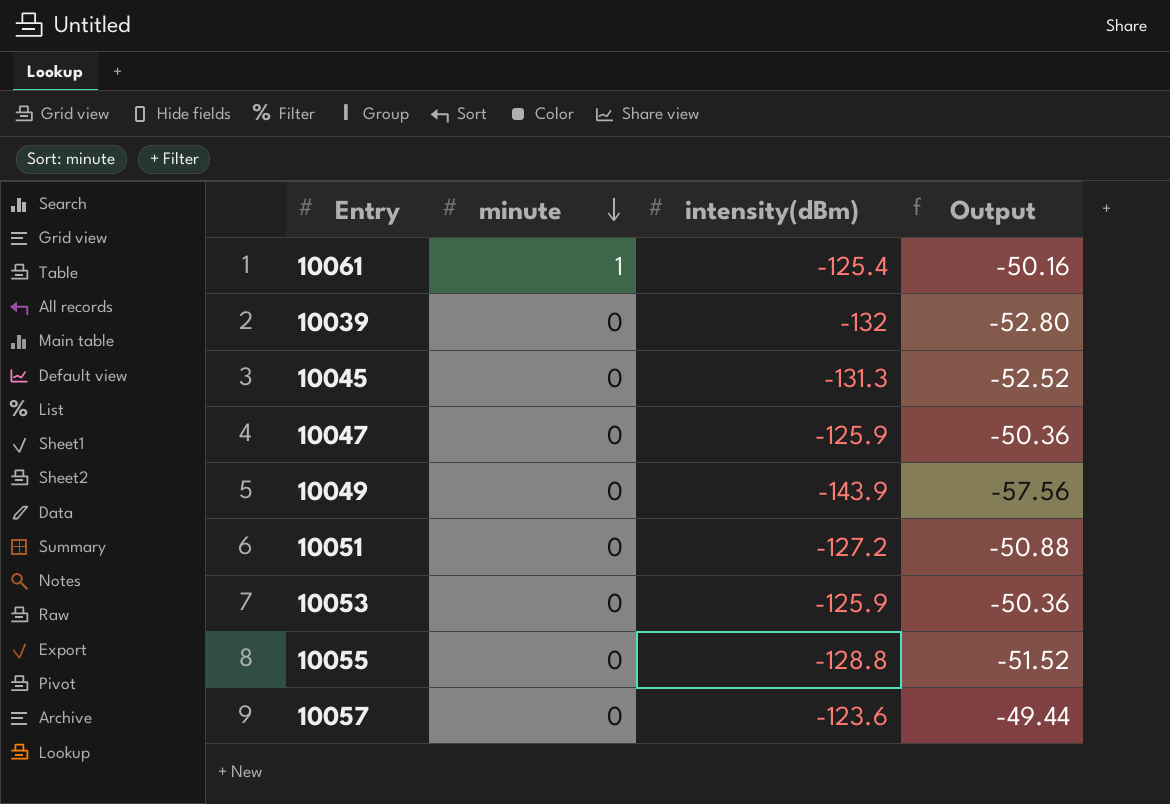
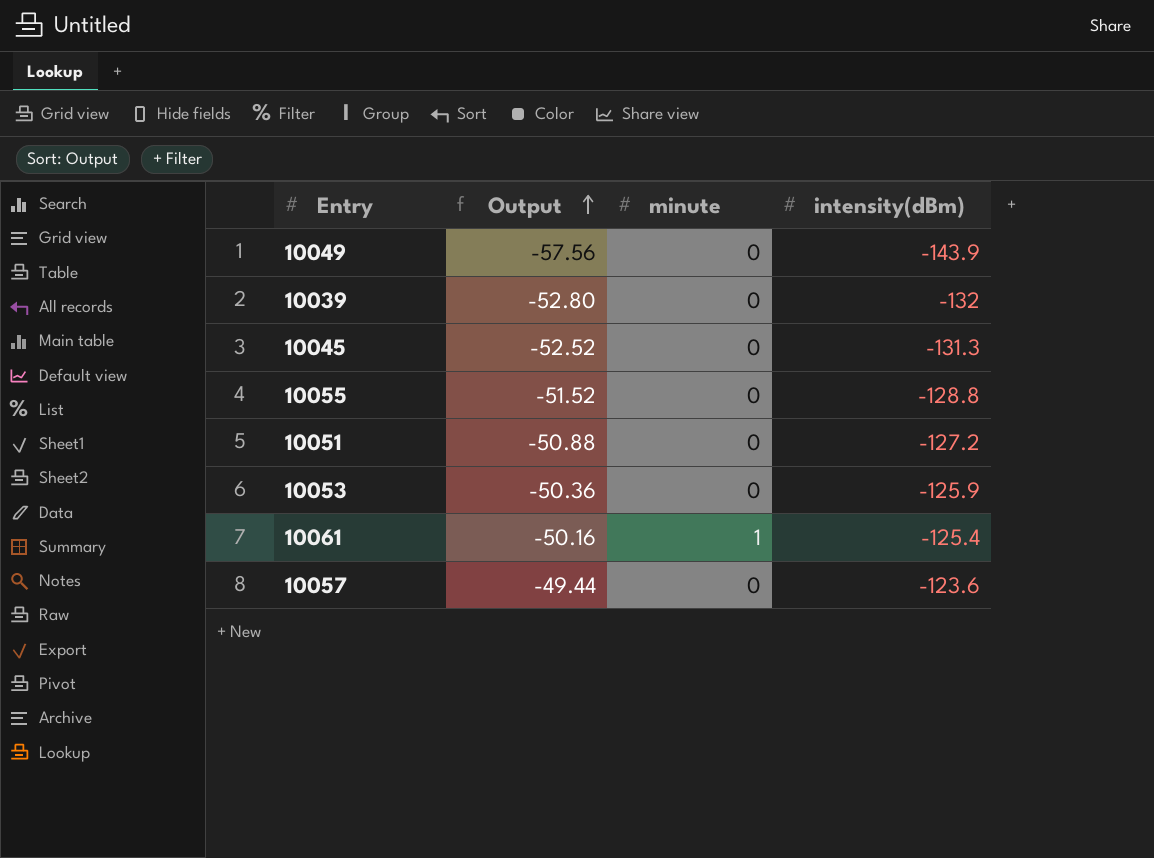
row order: minute descending -> Output ascending
column Output | position: 4 -> 2
row 10047: 0 | -125.9 | -50.36 -> none

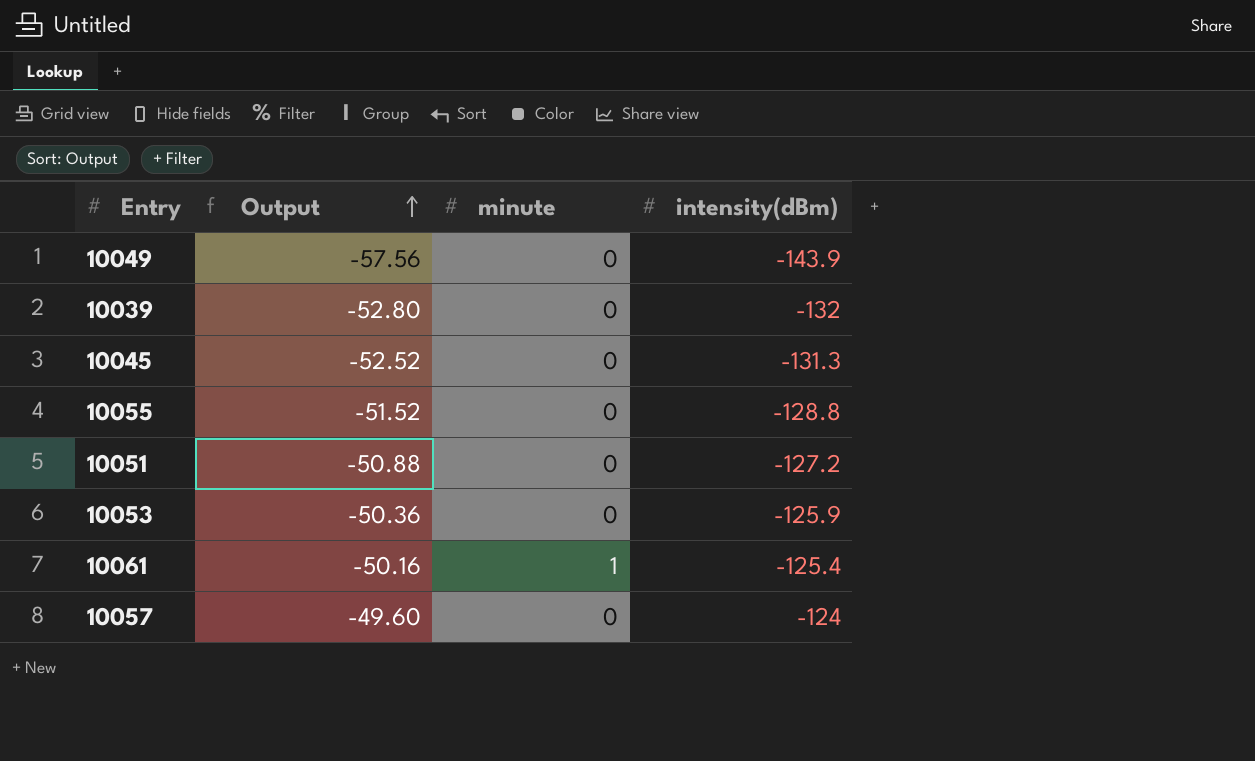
10057 | Output: -49.44 -> -49.60
10057 | intensity(dBm): -123.6 -> -124

